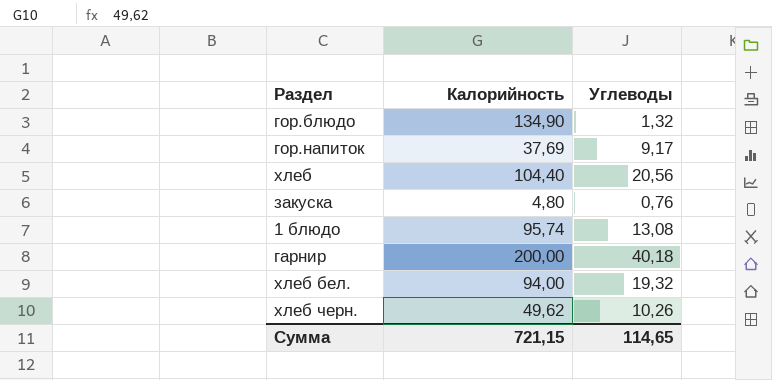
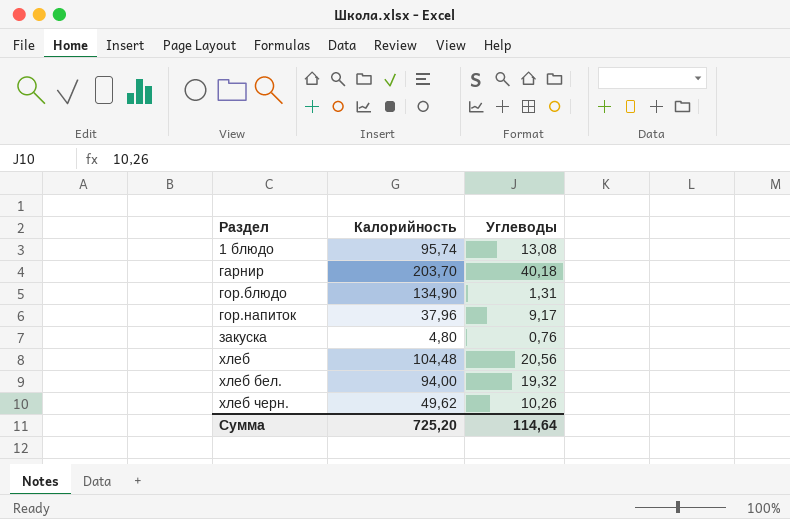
row order: none -> Раздел ascending
гарнир | Калорийность: 200,00 -> 203,70
гор.блюдо | Углеводы: 1,32 -> 1,31
гор.напиток | Калорийность: 37,69 -> 37,96
хлеб | Калорийность: 104,40 -> 104,48
Сумма | Калорийность: 721,15 -> 725,20
Сумма | Углеводы: 114,65 -> 114,64

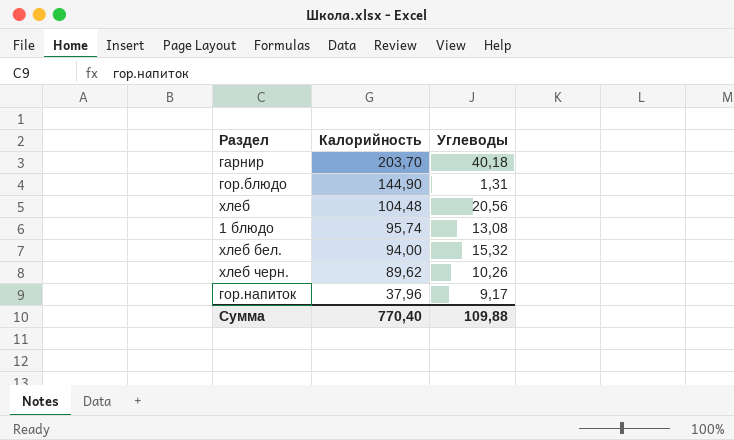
row order: Раздел ascending -> Калорийность descending
row закуска: 4,80 | 0,76 -> none
гор.блюдо | Калорийность: 134,90 -> 144,90
хлеб бел. | Углеводы: 19,32 -> 15,32
хлеб черн. | Калорийность: 49,62 -> 89,62
Сумма | Калорийность: 725,20 -> 770,40
Сумма | Углеводы: 114,64 -> 109,88

